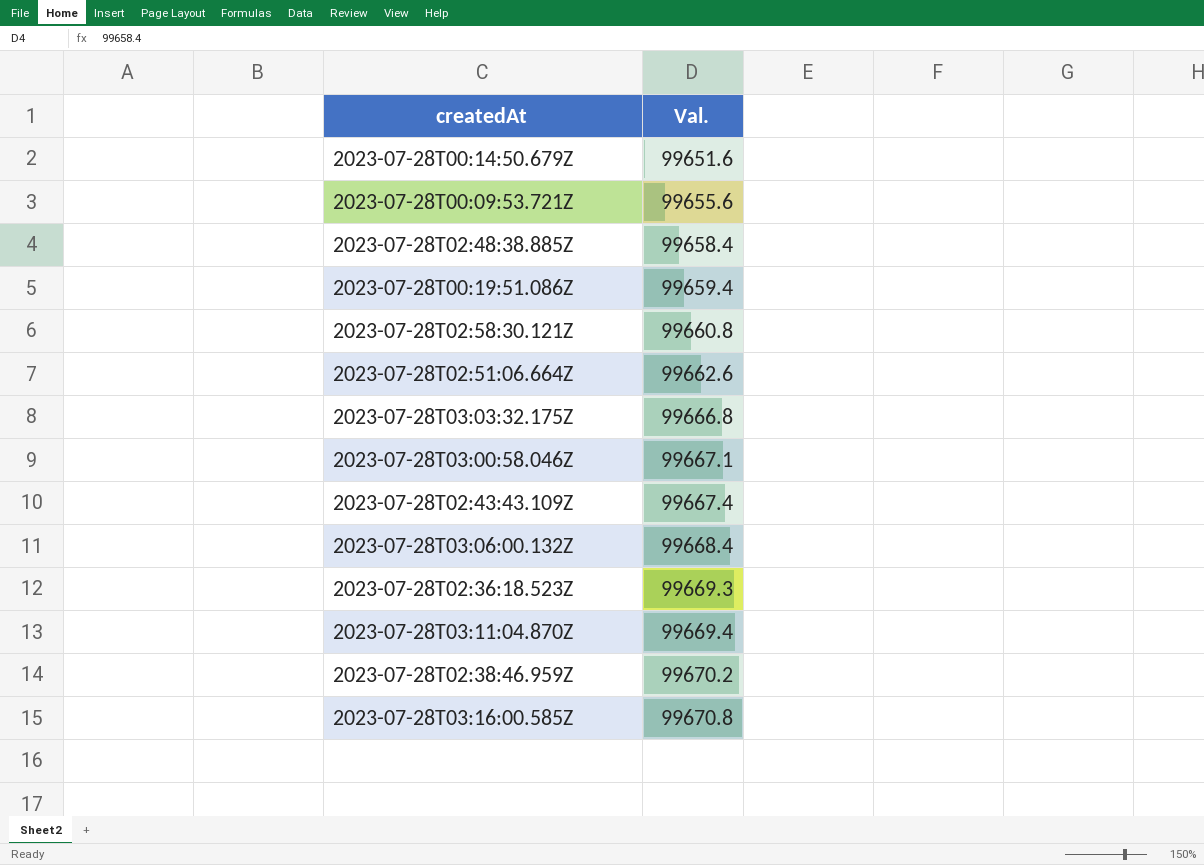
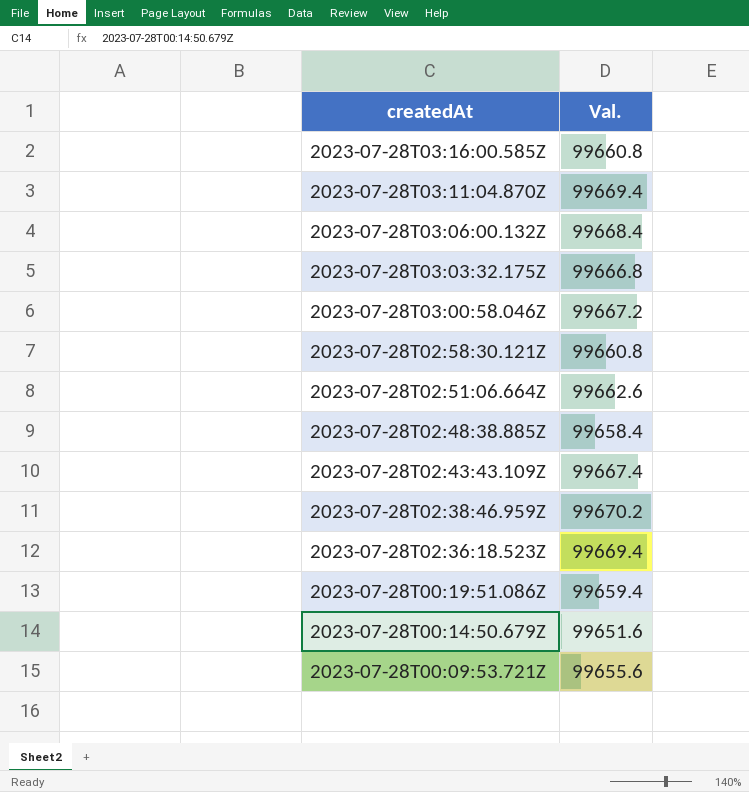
row order: Val. ascending -> createdAt descending
2023-07-28T03:16:00.585Z | Val.: 99670.8 -> 99660.8
2023-07-28T03:00:58.046Z | Val.: 99667.1 -> 99667.2
2023-07-28T02:36:18.523Z | Val.: 99669.3 -> 99669.4

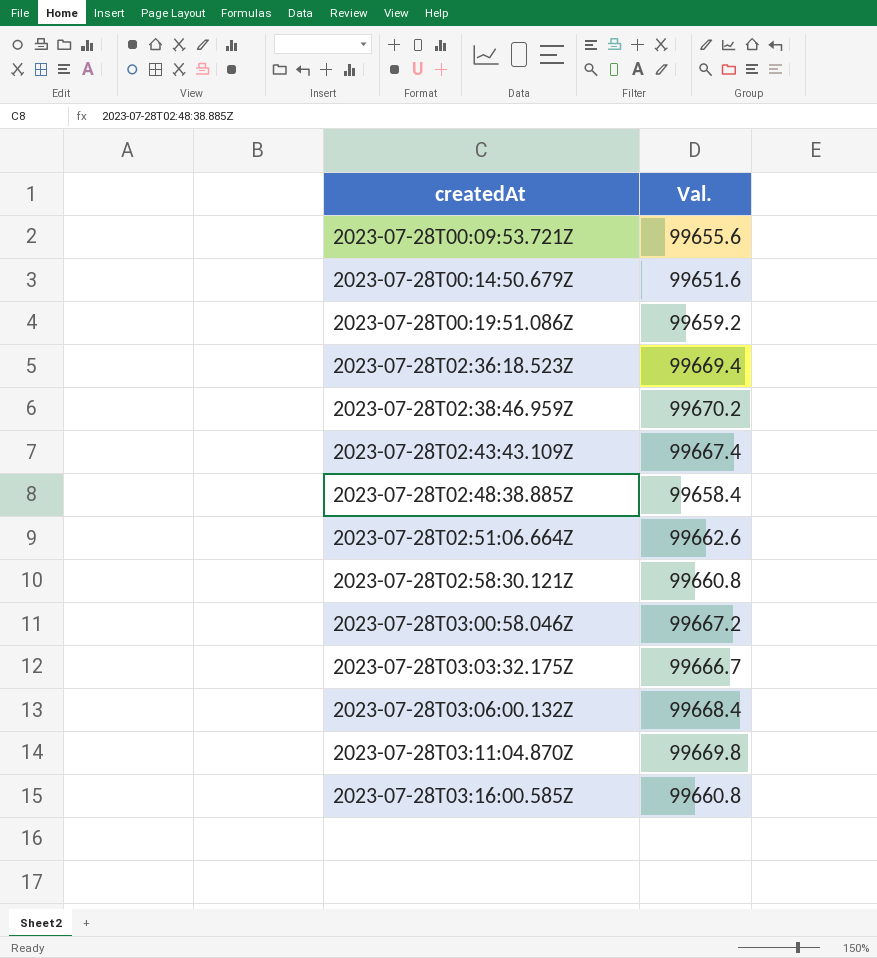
row order: createdAt descending -> createdAt ascending
2023-07-28T00:19:51.086Z | Val.: 99659.4 -> 99659.2
2023-07-28T03:03:32.175Z | Val.: 99666.8 -> 99666.7
2023-07-28T03:11:04.870Z | Val.: 99669.4 -> 99669.8

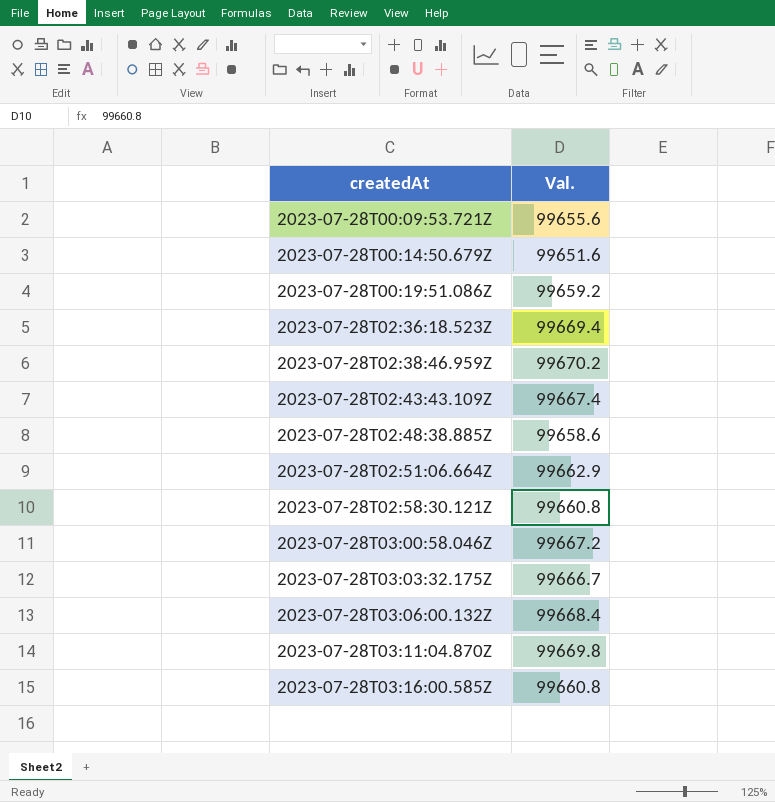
2023-07-28T02:48:38.885Z | Val.: 99658.4 -> 99658.6
2023-07-28T02:51:06.664Z | Val.: 99662.6 -> 99662.9

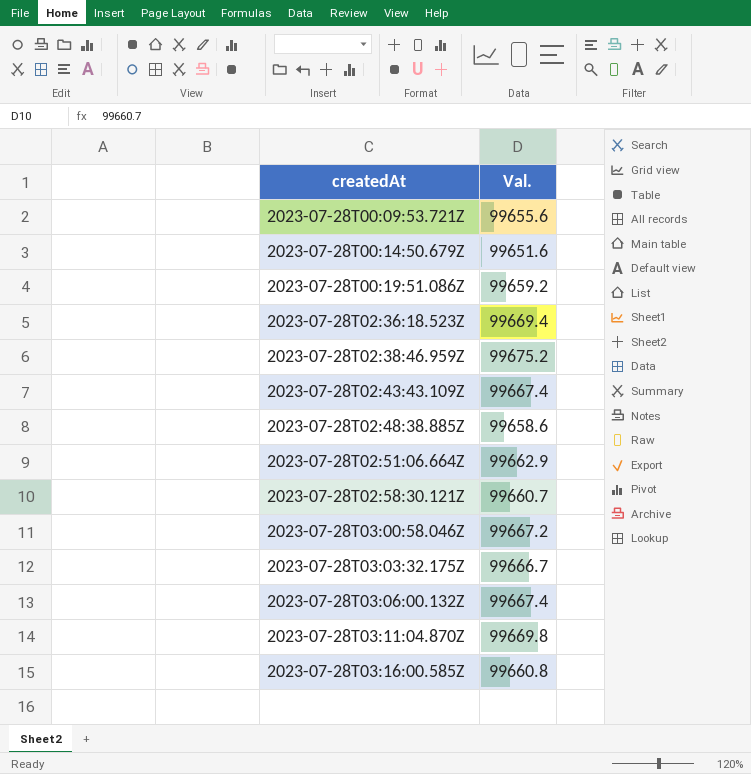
2023-07-28T02:38:46.959Z | Val.: 99670.2 -> 99675.2
2023-07-28T02:58:30.121Z | Val.: 99660.8 -> 99660.7
2023-07-28T03:06:00.132Z | Val.: 99668.4 -> 99667.4

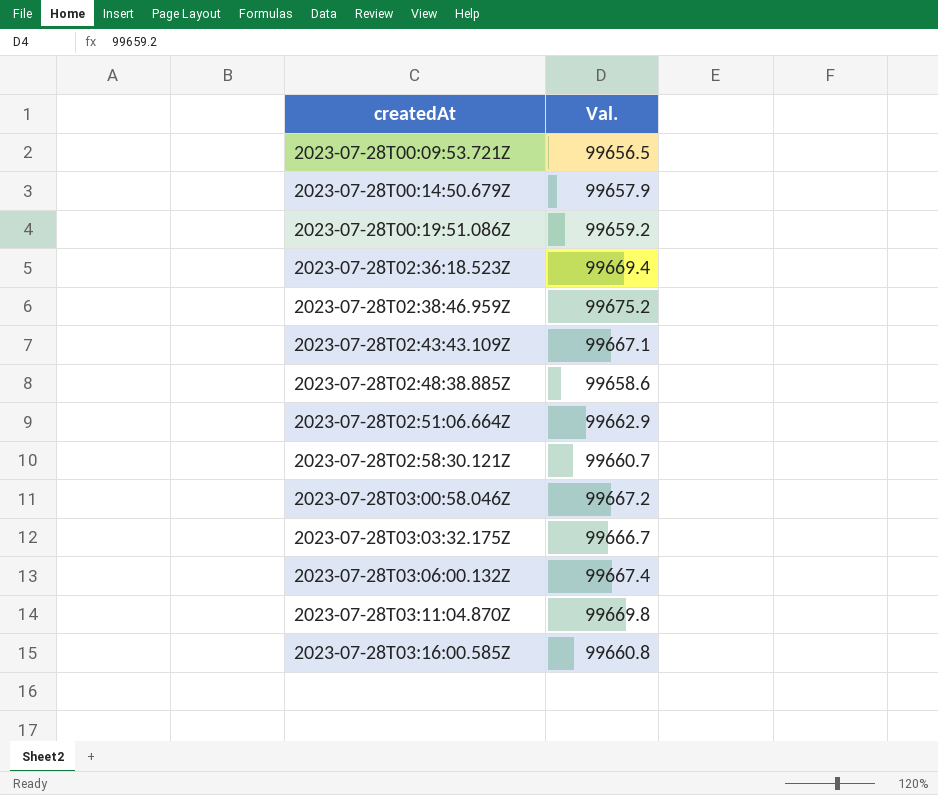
2023-07-28T00:09:53.721Z | Val.: 99655.6 -> 99656.5
2023-07-28T00:14:50.679Z | Val.: 99651.6 -> 99657.9
2023-07-28T02:43:43.109Z | Val.: 99667.4 -> 99667.1

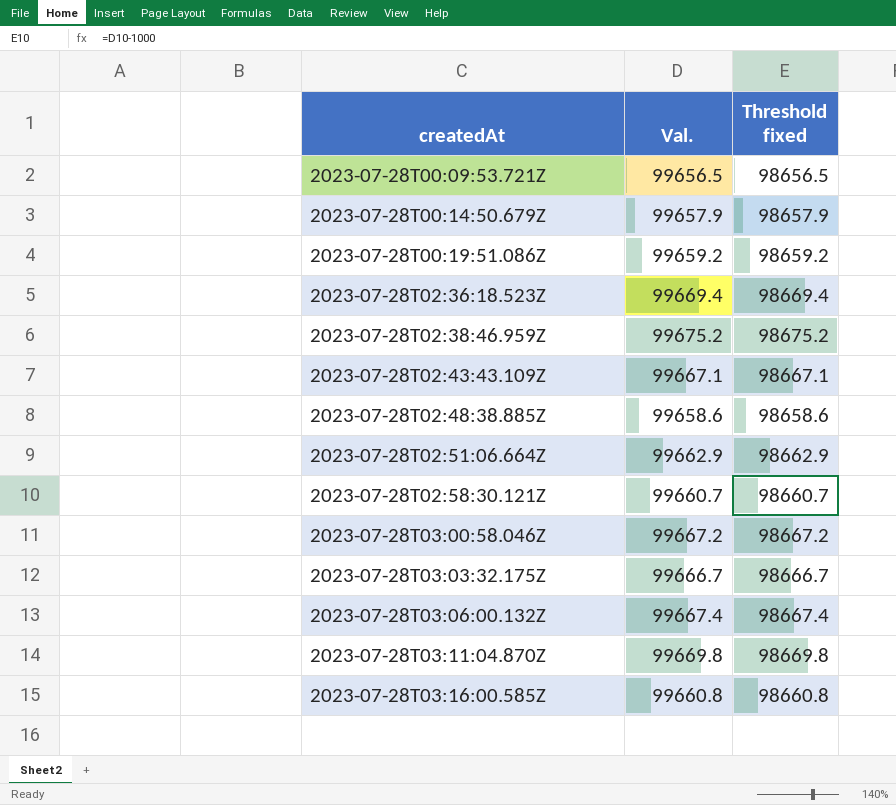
column Threshold fixed | formula: none -> [Val.] - 1000

